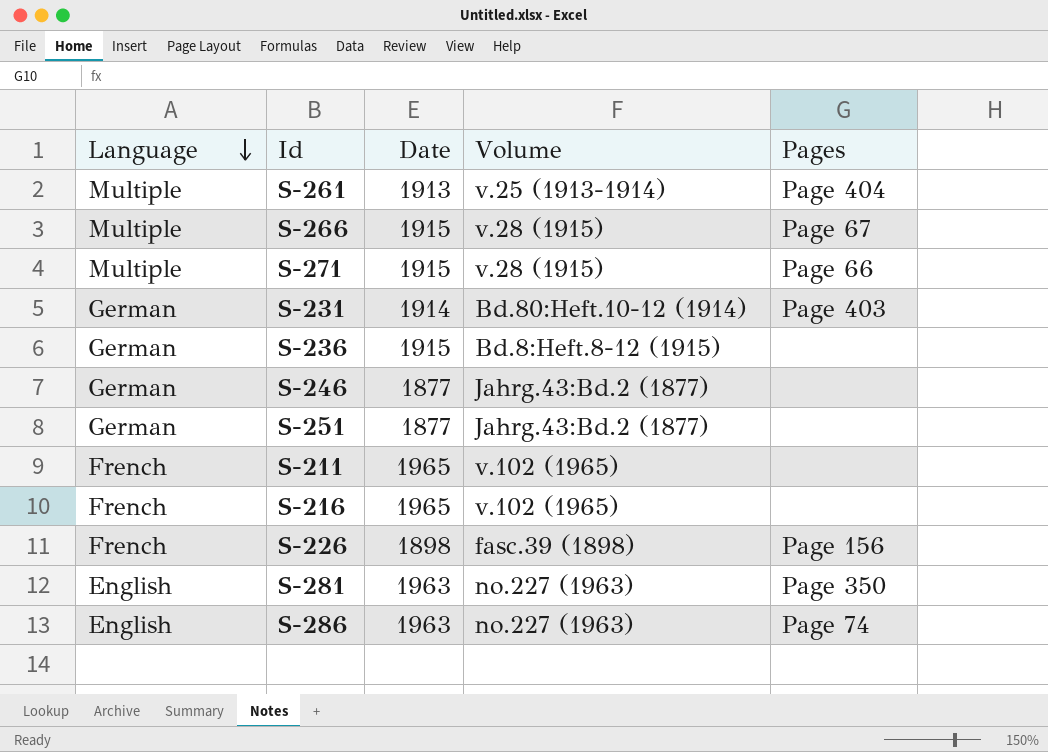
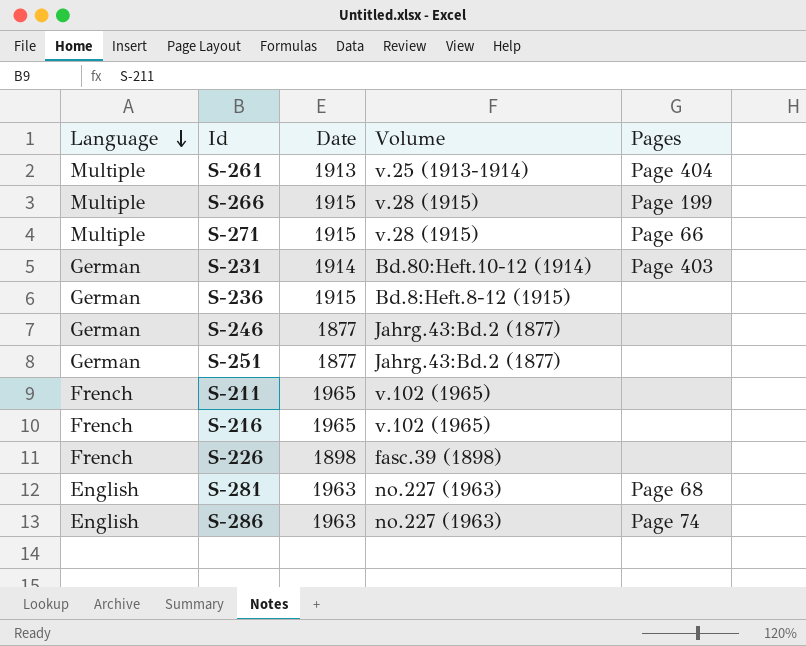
S-266 | Pages: Page 67 -> Page 199
S-226 | Pages: Page 156 -> none
S-281 | Pages: Page 350 -> Page 68

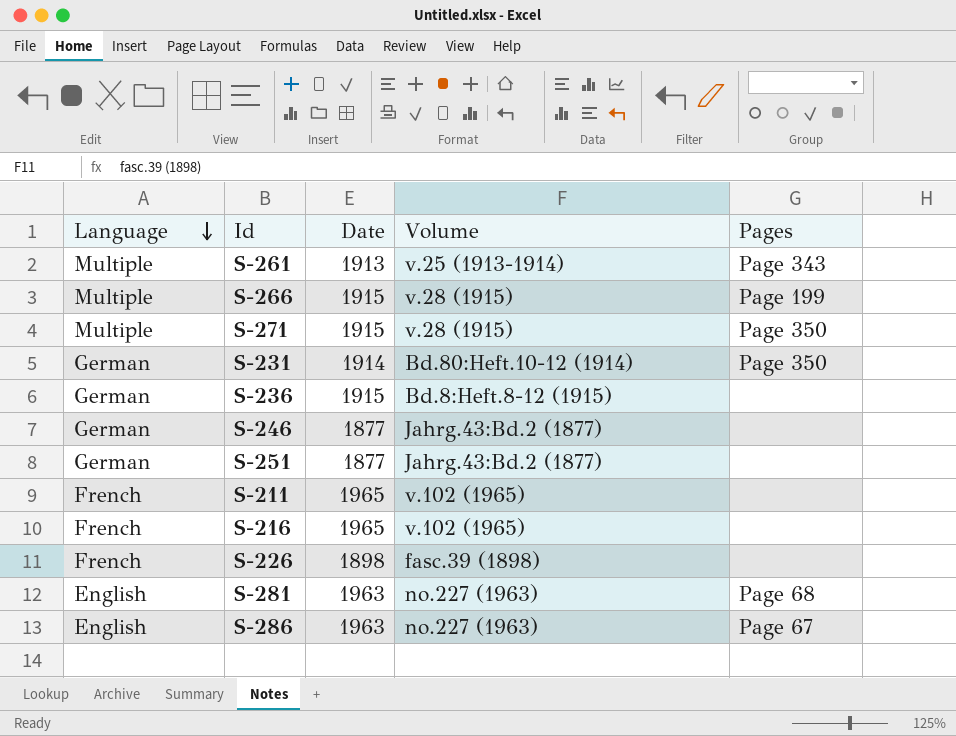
S-261 | Pages: Page 404 -> Page 343
S-271 | Pages: Page 66 -> Page 350
S-231 | Pages: Page 403 -> Page 350
S-286 | Pages: Page 74 -> Page 67

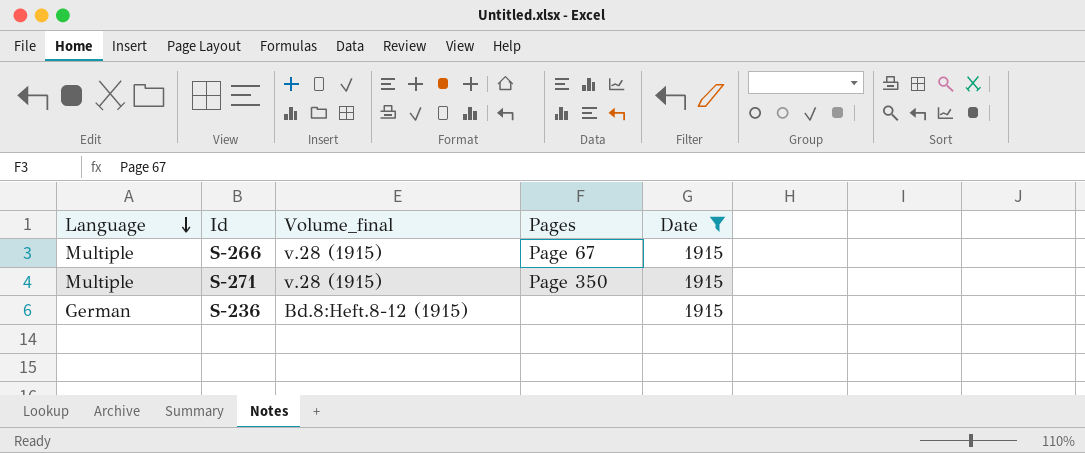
filter: none -> Date = 1915
column name: Volume -> Volume_final
column Date | position: 3 -> 5
S-266 | Pages: Page 199 -> Page 67

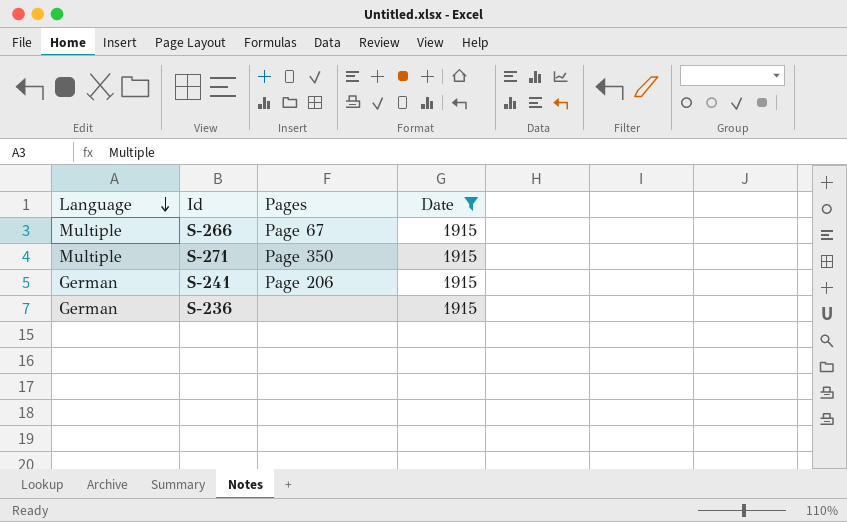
column Volume_final | position: 3 -> none
row S-241: none -> German | Page 206 | 1915

